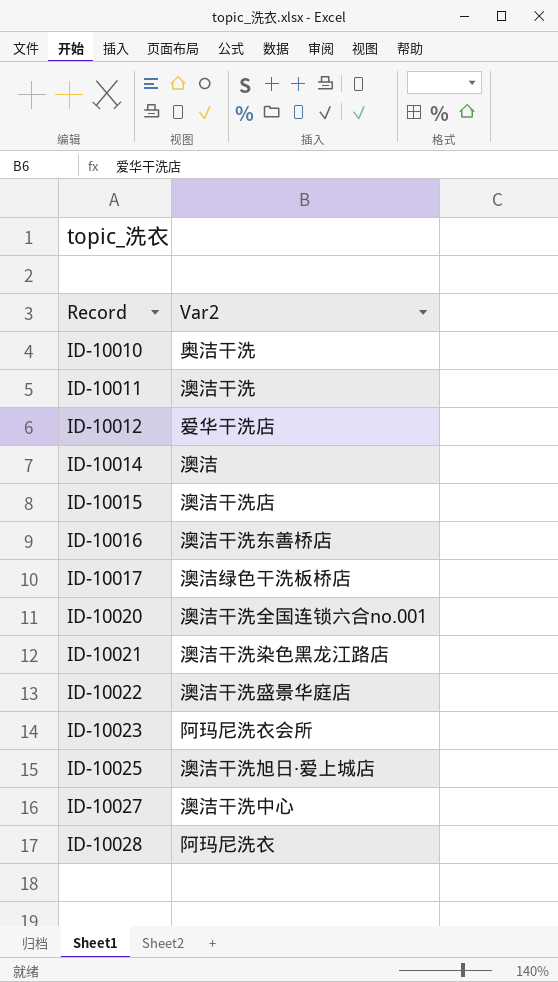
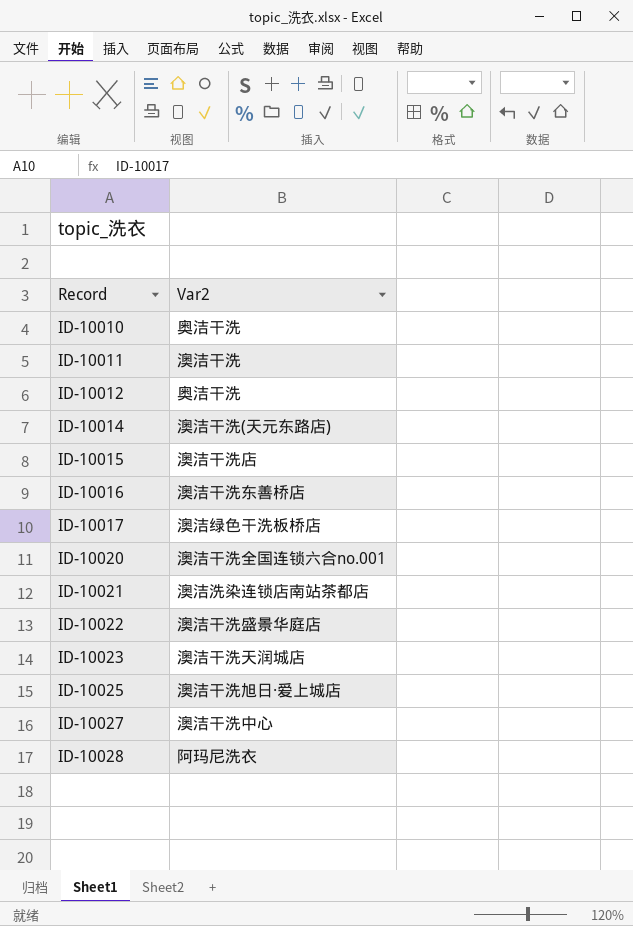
ID-10012 | Var2: 爱华干洗店 -> 奥洁干洗
ID-10014 | Var2: 澳洁 -> 澳洁干洗(天元东路店)
ID-10021 | Var2: 澳洁干洗染色黑龙江路店 -> 澳洁洗染连锁店南站茶都店
ID-10023 | Var2: 阿玛尼洗衣会所 -> 澳洁干洗天润城店

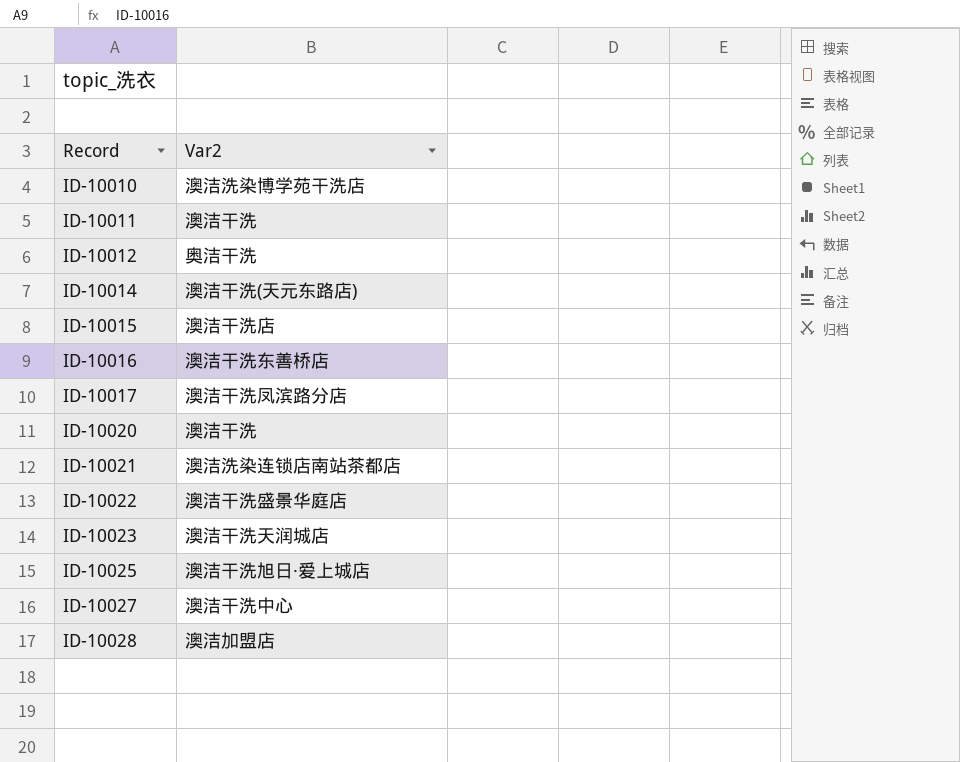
ID-10010 | Var2: 奥洁干洗 -> 澳洁洗染博学苑干洗店
ID-10017 | Var2: 澳洁绿色干洗板桥店 -> 澳洁干洗凤滨路分店
ID-10020 | Var2: 澳洁干洗全国连锁六合no.001 -> 澳洁干洗
ID-10028 | Var2: 阿玛尼洗衣 -> 澳洁加盟店

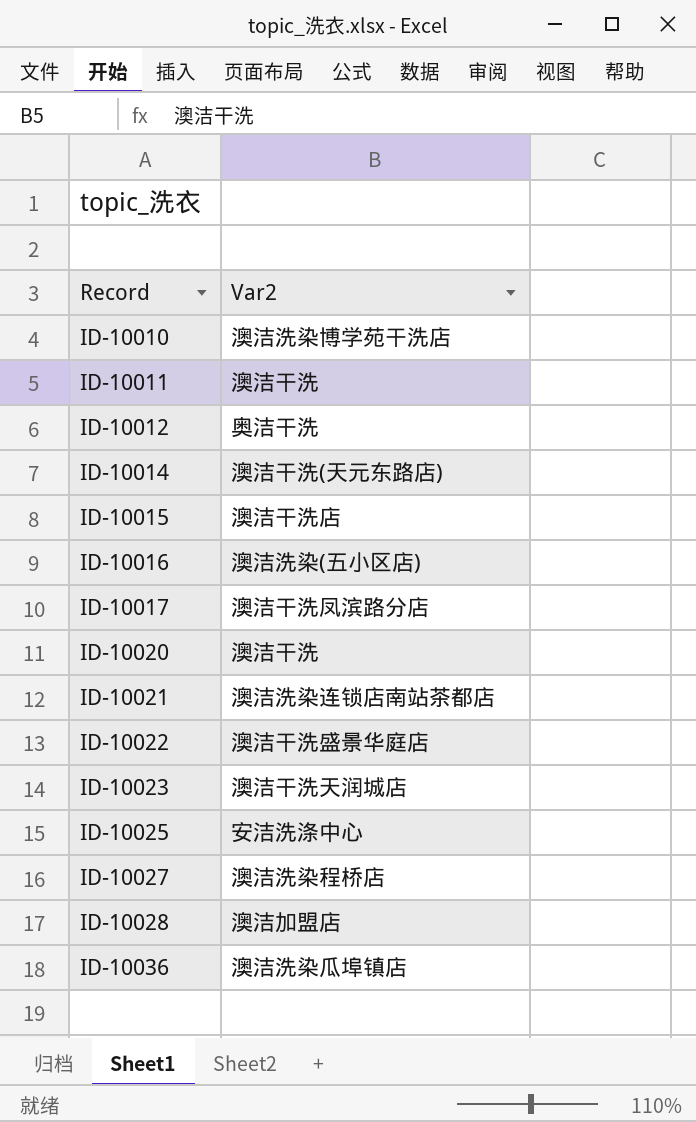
ID-10016 | Var2: 澳洁干洗东善桥店 -> 澳洁洗染(五小区店)
ID-10025 | Var2: 澳洁干洗旭日·爱上城店 -> 安洁洗涤中心
ID-10027 | Var2: 澳洁干洗中心 -> 澳洁洗染程桥店
row ID-10036: none -> 澳洁洗染瓜埠镇店

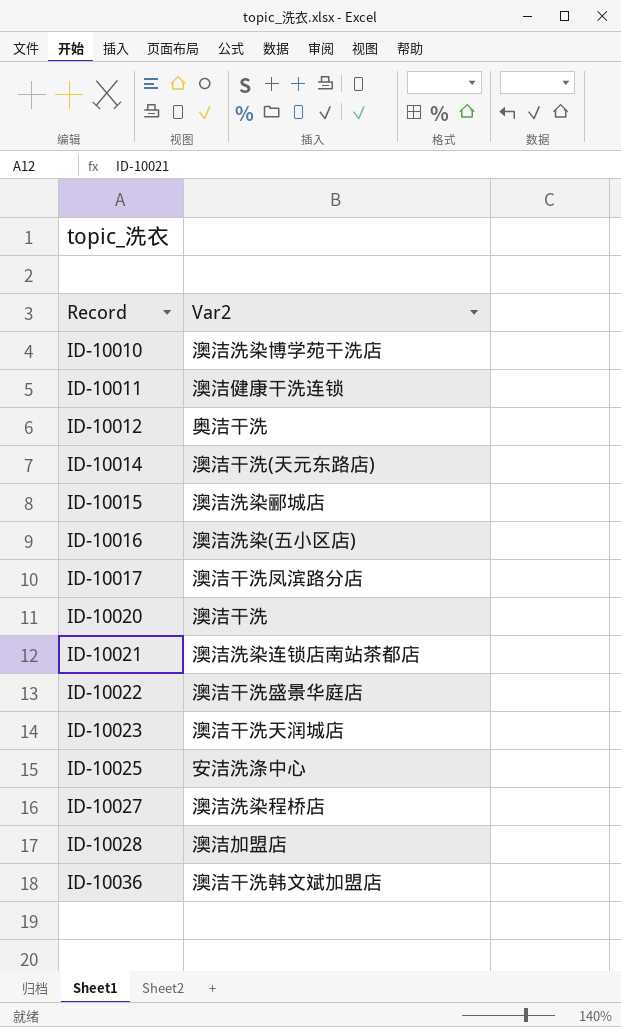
ID-10011 | Var2: 澳洁干洗 -> 澳洁健康干洗连锁
ID-10015 | Var2: 澳洁干洗店 -> 澳洁洗染郦城店
ID-10036 | Var2: 澳洁洗染瓜埠镇店 -> 澳洁干洗韩文斌加盟店

